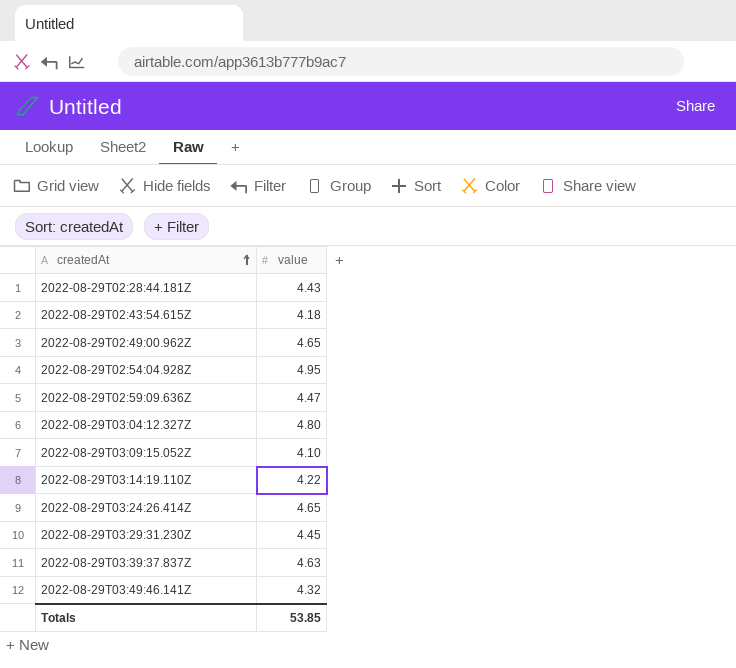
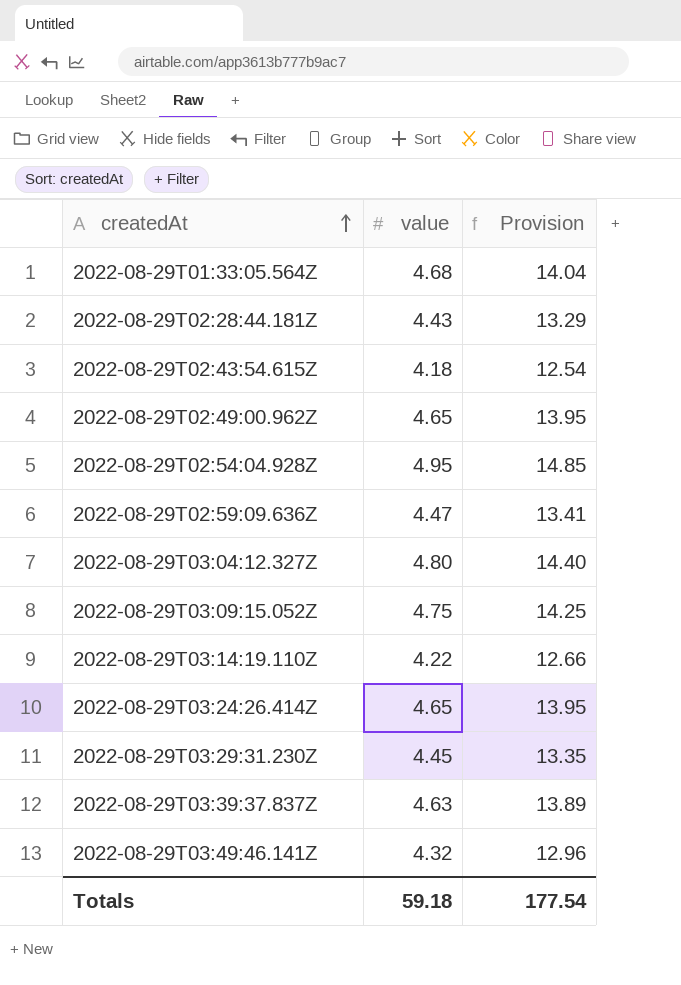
column Provision | formula: none -> [value] * 3
row 2022-08-29T01:33:05.564Z: none -> 4.68 | 14.04
2022-08-29T03:09:15.052Z | value: 4.10 -> 4.75
Totals | value: 53.85 -> 59.18

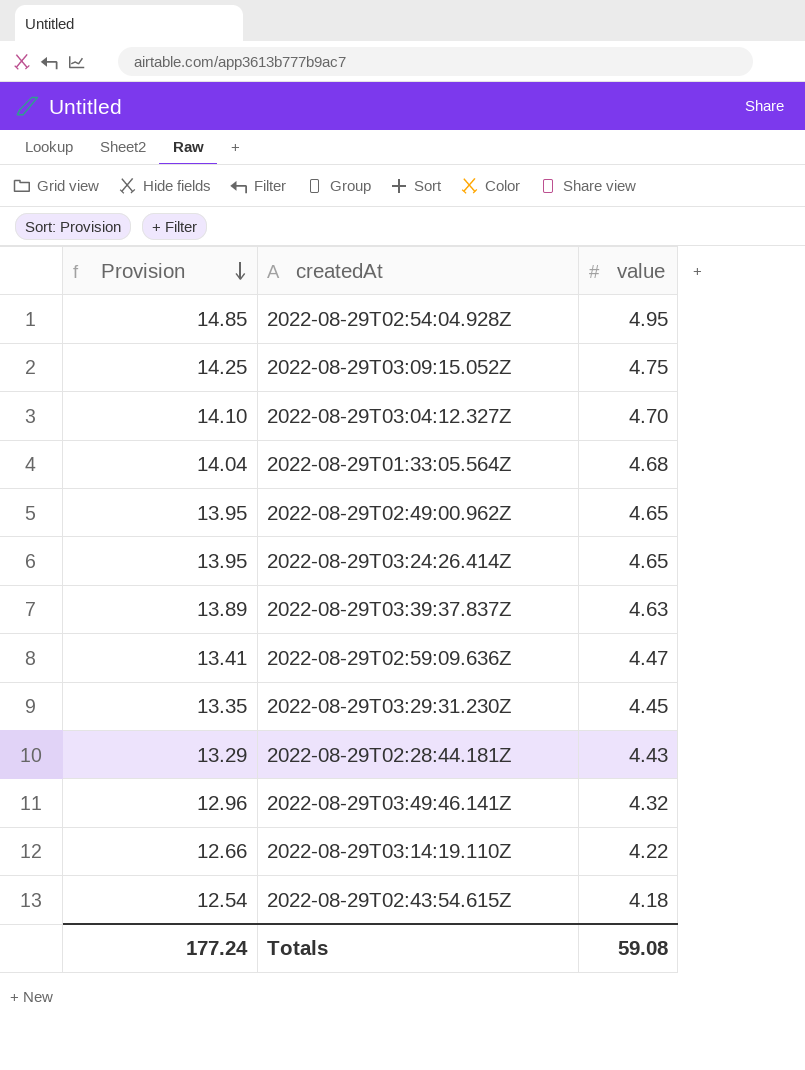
row order: createdAt ascending -> Provision descending
column Provision | position: 3 -> 1
2022-08-29T03:04:12.327Z | Provision: 14.40 -> 14.10
2022-08-29T03:04:12.327Z | value: 4.80 -> 4.70
Totals | Provision: 177.54 -> 177.24
Totals | value: 59.18 -> 59.08

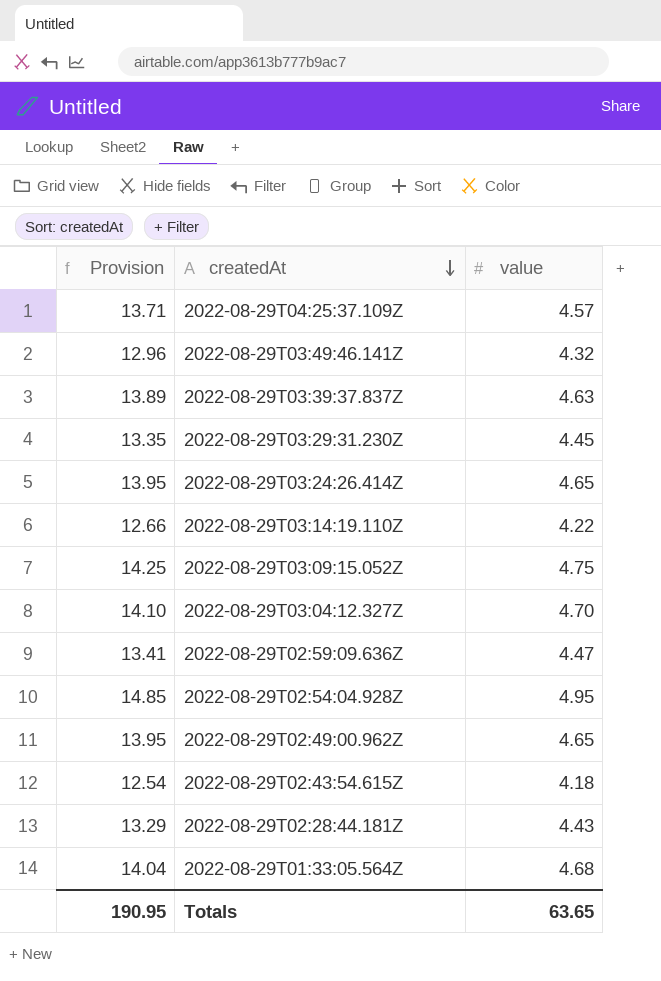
row order: Provision descending -> createdAt descending
row 2022-08-29T04:25:37.109Z: none -> 13.71 | 4.57
Totals | Provision: 177.24 -> 190.95
Totals | value: 59.08 -> 63.65

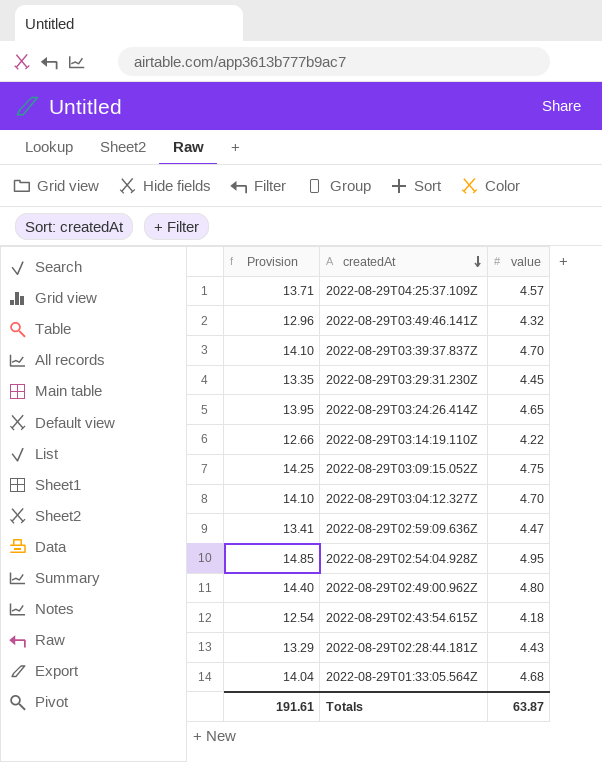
2022-08-29T03:39:37.837Z | Provision: 13.89 -> 14.10
2022-08-29T03:39:37.837Z | value: 4.63 -> 4.70
2022-08-29T02:49:00.962Z | Provision: 13.95 -> 14.40
2022-08-29T02:49:00.962Z | value: 4.65 -> 4.80
Totals | Provision: 190.95 -> 191.61
Totals | value: 63.65 -> 63.87

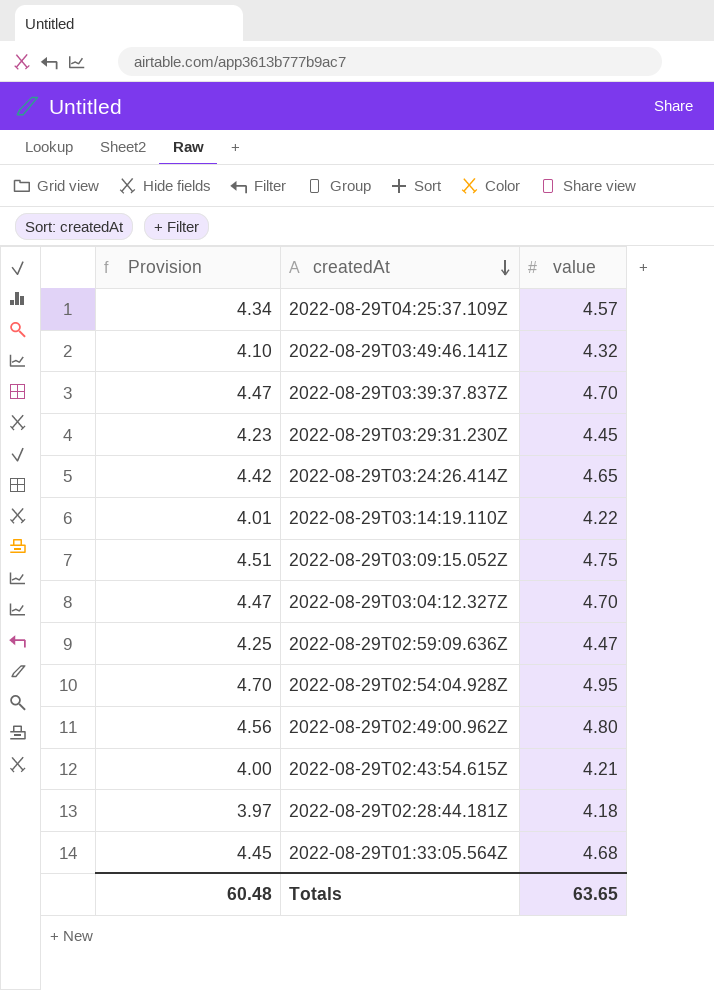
column Provision | formula: [value] * 3 -> [value] * 0.95
2022-08-29T02:43:54.615Z | value: 4.18 -> 4.21
2022-08-29T02:28:44.181Z | value: 4.43 -> 4.18
Totals | Provision: 191.61 -> 60.48
Totals | value: 63.87 -> 63.65

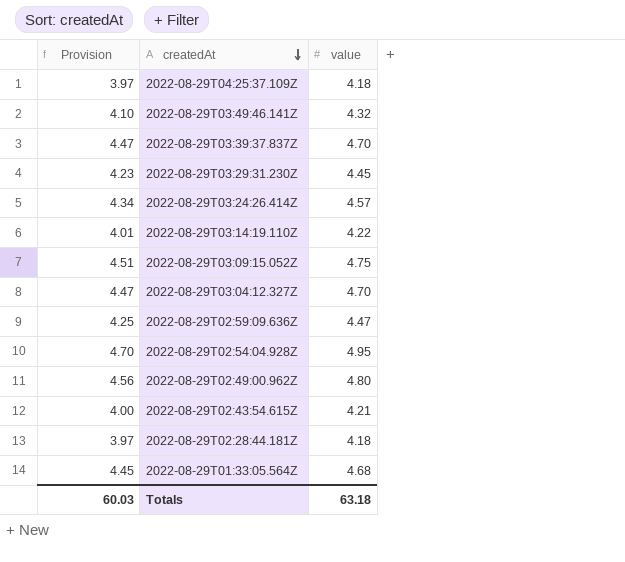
2022-08-29T04:25:37.109Z | Provision: 4.34 -> 3.97
2022-08-29T04:25:37.109Z | value: 4.57 -> 4.18
2022-08-29T03:24:26.414Z | Provision: 4.42 -> 4.34
2022-08-29T03:24:26.414Z | value: 4.65 -> 4.57
Totals | Provision: 60.48 -> 60.03
Totals | value: 63.65 -> 63.18

